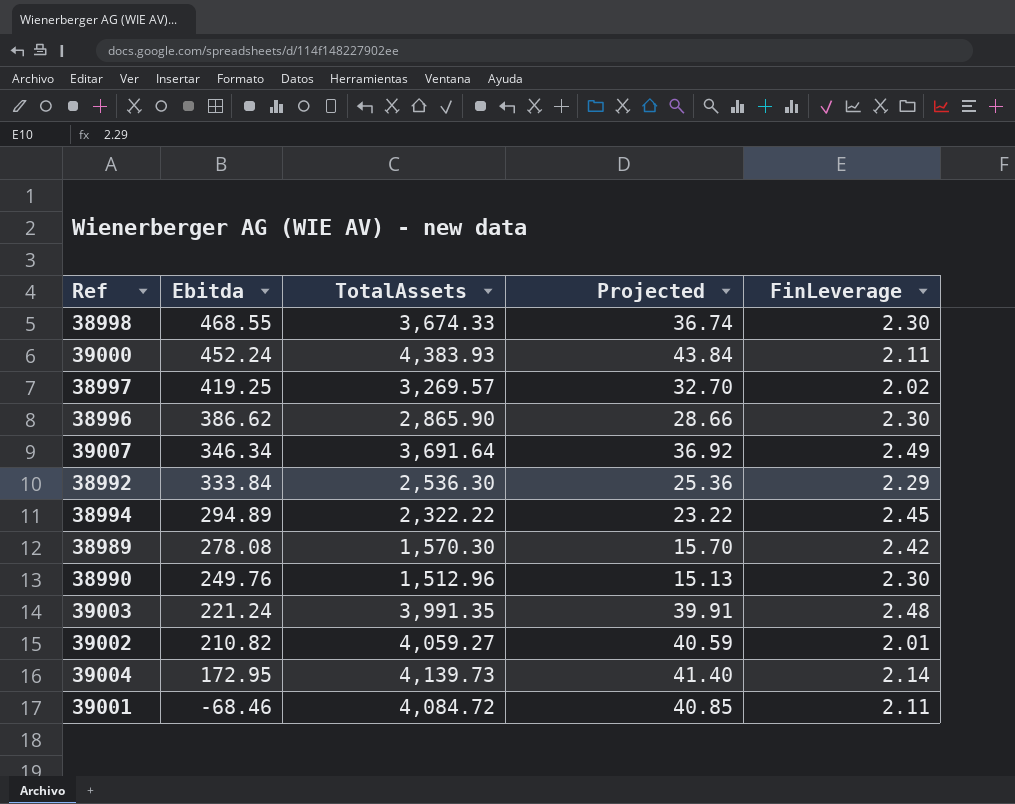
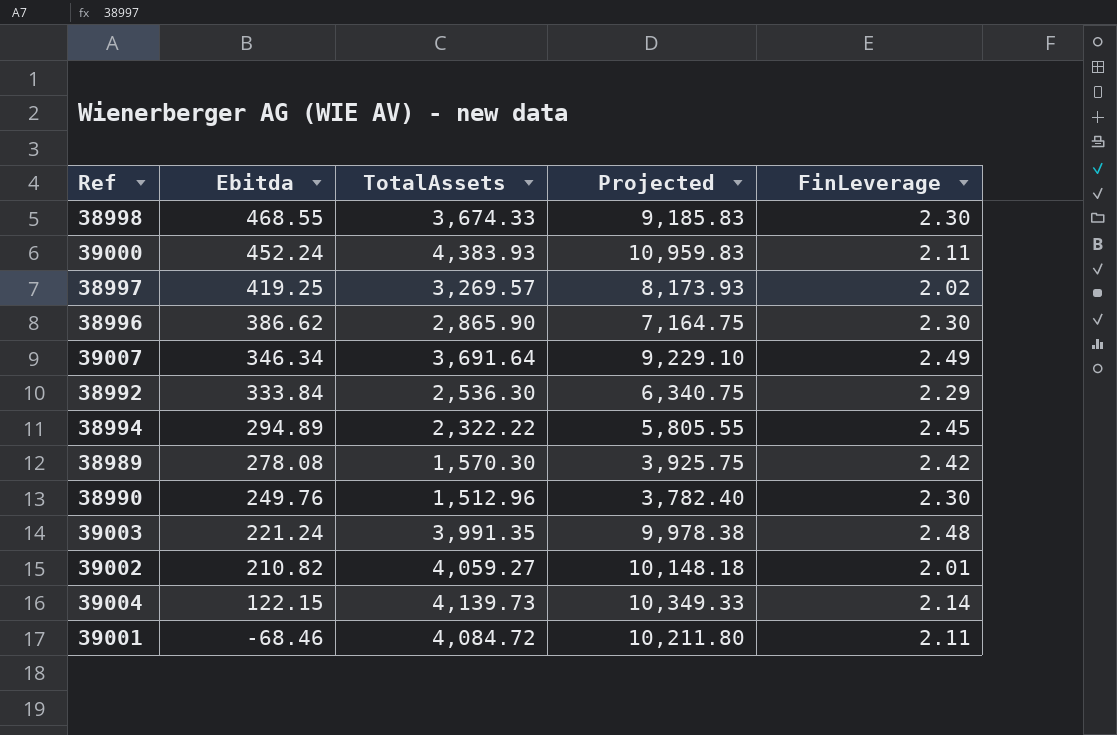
column Projected | formula: [TotalAssets] * 0.01 -> [TotalAssets] * 2.5
39004 | Ebitda: 172.95 -> 122.15

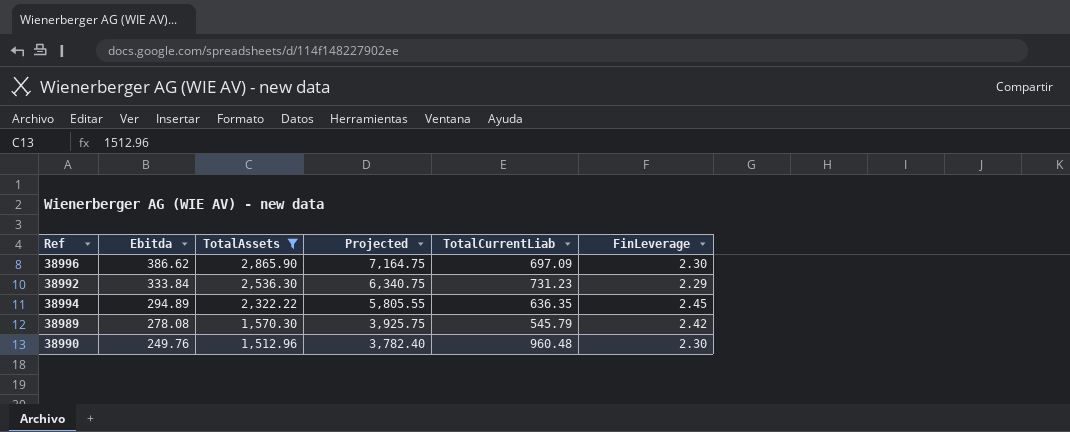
filter: none -> TotalAssets <= 2,865.90
column TotalCurrentLiab | position: none -> 5

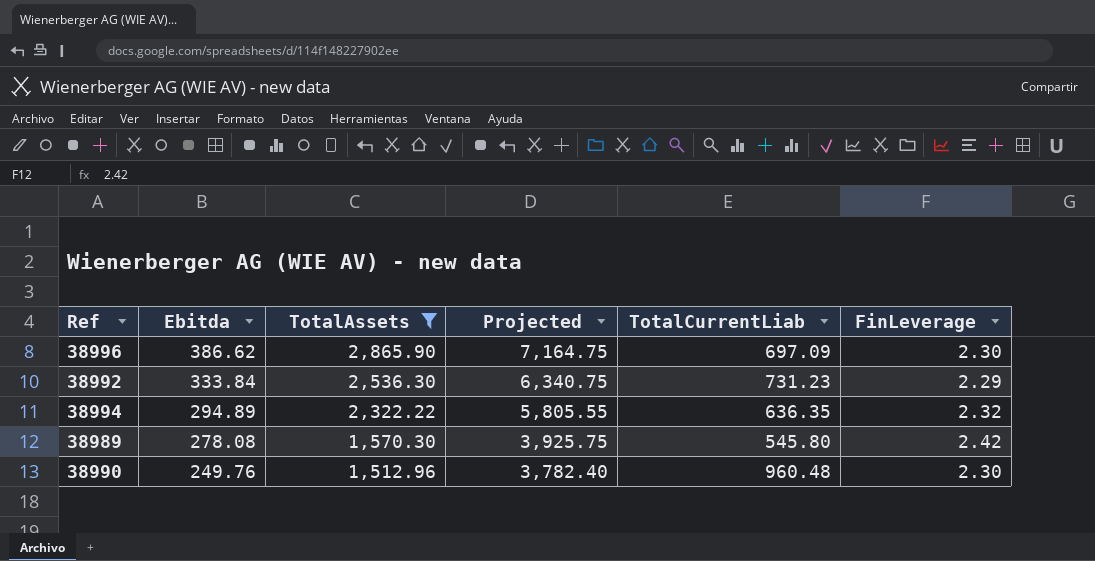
38994 | FinLeverage: 2.45 -> 2.32
38989 | TotalCurrentLiab: 545.79 -> 545.80

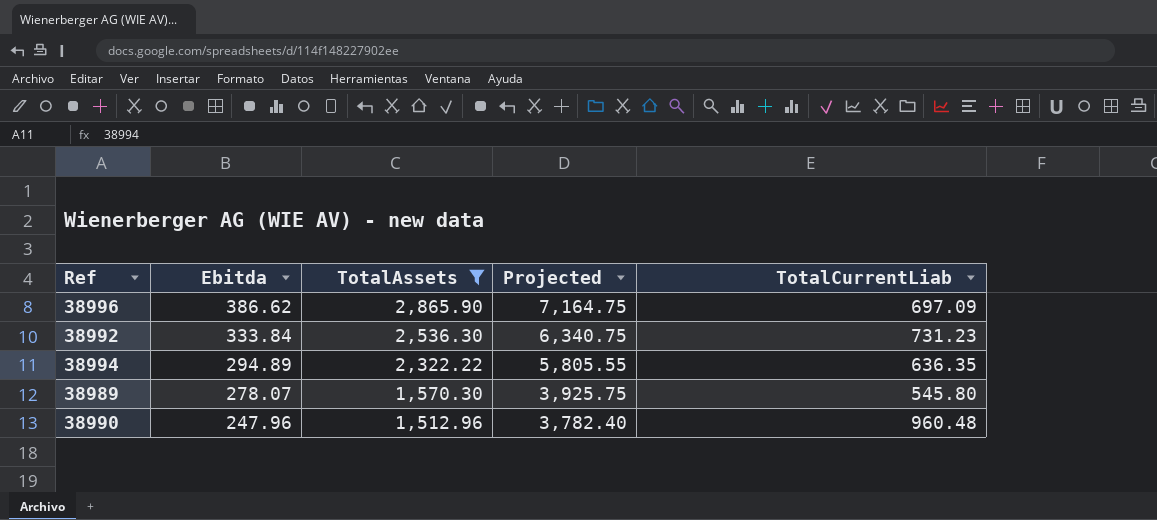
column FinLeverage | position: 6 -> none
38989 | Ebitda: 278.08 -> 278.07
38990 | Ebitda: 249.76 -> 247.96

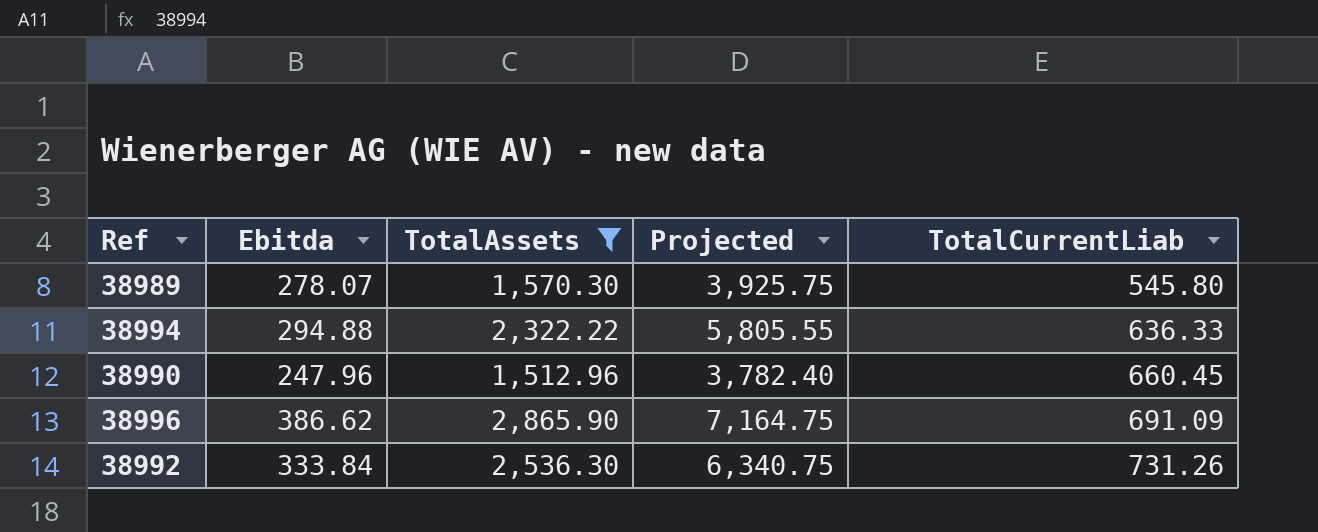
row order: Ebitda descending -> TotalCurrentLiab ascending
38994 | Ebitda: 294.89 -> 294.88
38994 | TotalCurrentLiab: 636.35 -> 636.33
38990 | TotalCurrentLiab: 960.48 -> 660.45
38996 | TotalCurrentLiab: 697.09 -> 691.09
38992 | TotalCurrentLiab: 731.23 -> 731.26

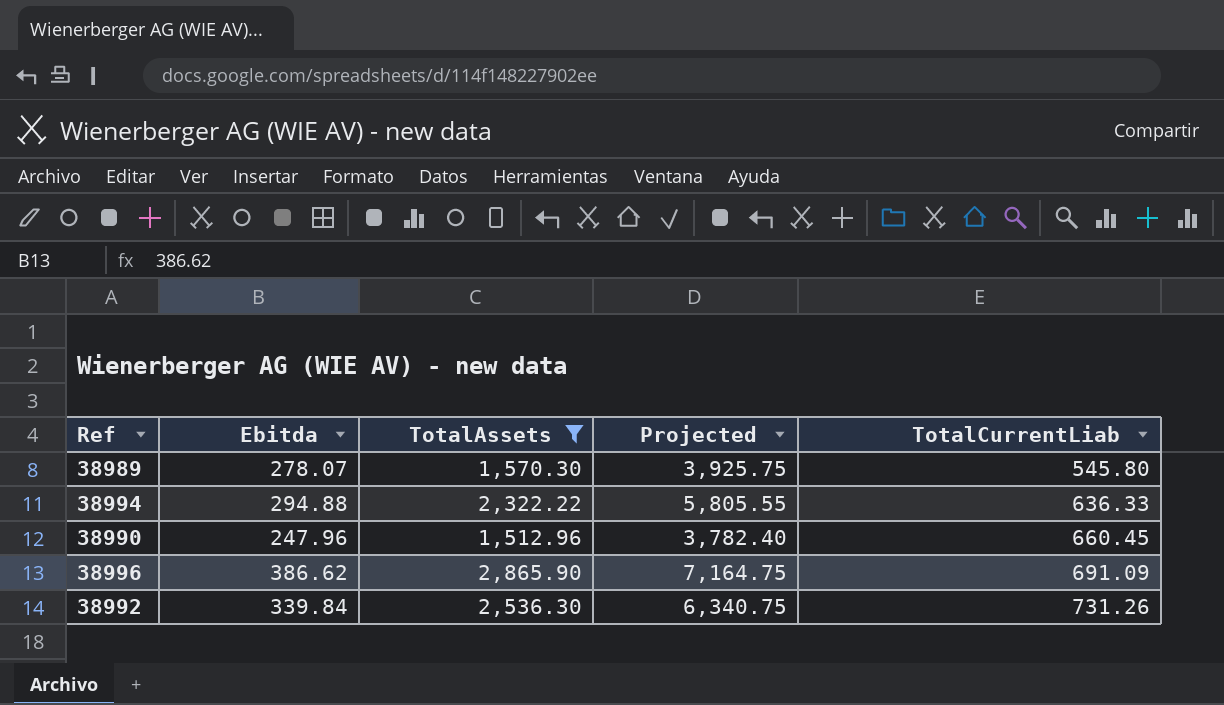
38992 | Ebitda: 333.84 -> 339.84

